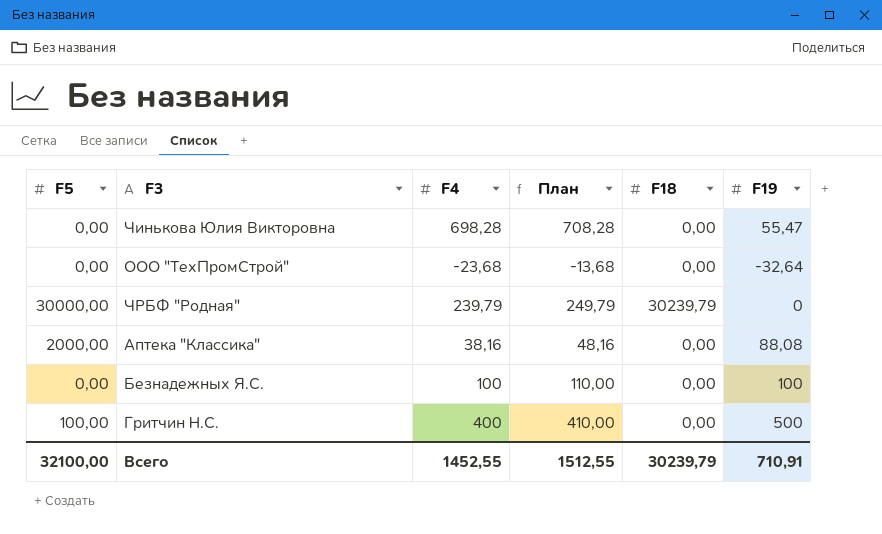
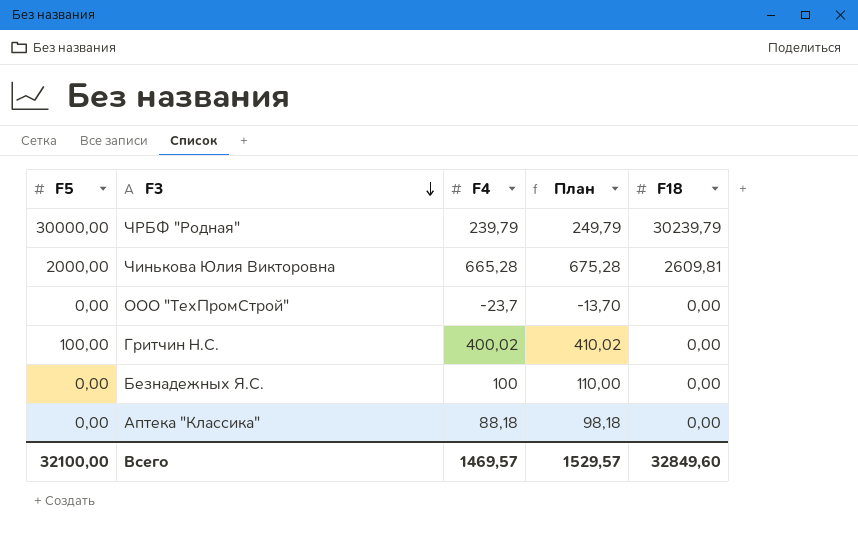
row order: none -> F3 descending
column F19 | position: 6 -> none
Чинькова Юлия Викторовна | F5: 0,00 -> 2000,00
Чинькова Юлия Викторовна | F4: 698,28 -> 665,28
Чинькова Юлия Викторовна | План: 708,28 -> 675,28
Чинькова Юлия Викторовна | F18: 0,00 -> 2609,81
ООО "ТехПромСтрой" | F4: -23,68 -> -23,7
ООО "ТехПромСтрой" | План: -13,68 -> -13,70
Гритчин Н.С. | F4: 400 -> 400,02
Гритчин Н.С. | План: 410,00 -> 410,02
Аптека "Классика" | F5: 2000,00 -> 0,00
Аптека "Классика" | F4: 38,16 -> 88,18
Аптека "Классика" | План: 48,16 -> 98,18
Всего | F4: 1452,55 -> 1469,57
Всего | План: 1512,55 -> 1529,57
Всего | F18: 30239,79 -> 32849,60

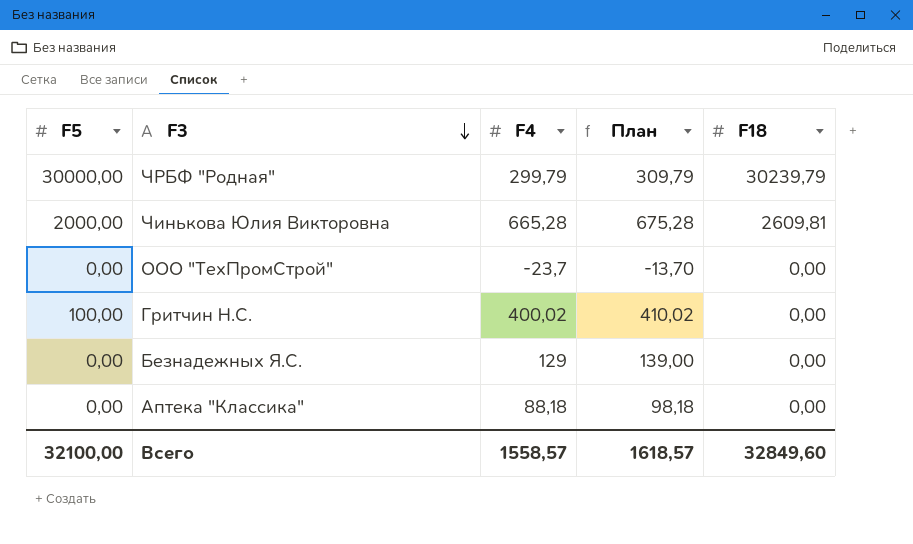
ЧРБФ "Родная" | F4: 239,79 -> 299,79
ЧРБФ "Родная" | План: 249,79 -> 309,79
Безнадежных Я.С. | F4: 100 -> 129
Безнадежных Я.С. | План: 110,00 -> 139,00
Всего | F4: 1469,57 -> 1558,57
Всего | План: 1529,57 -> 1618,57

